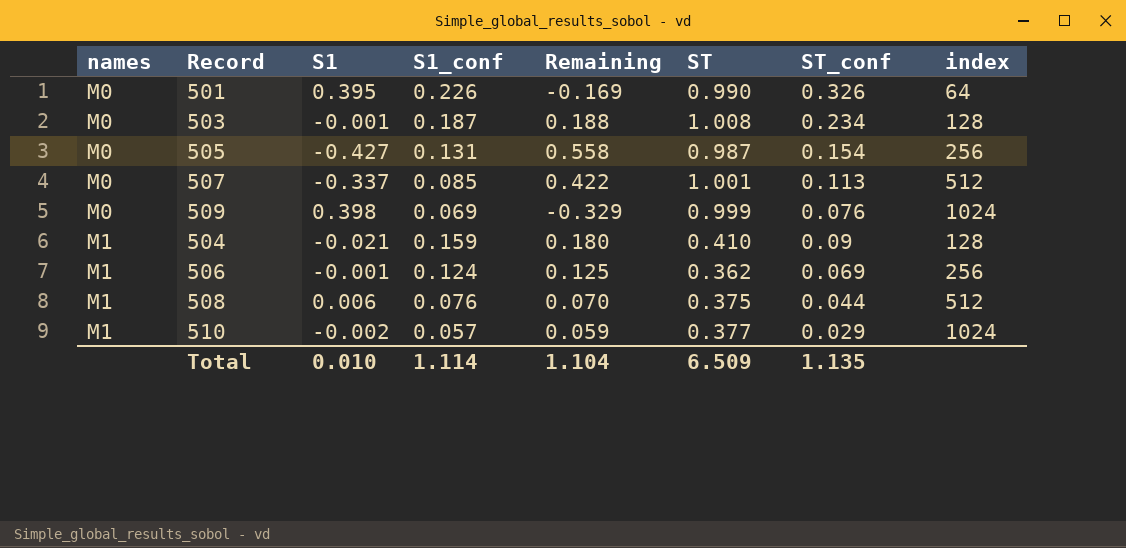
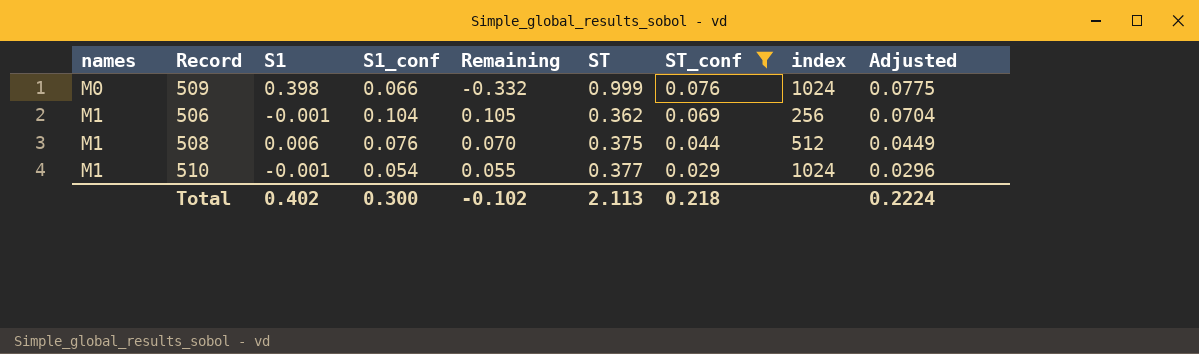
filter: none -> ST_conf <= 0.076
column Adjusted | formula: none -> [ST_conf] * 1.02
509 | S1_conf: 0.069 -> 0.066
509 | Remaining: -0.329 -> -0.332
506 | S1_conf: 0.124 -> 0.104
506 | Remaining: 0.125 -> 0.105
510 | S1: -0.002 -> -0.001
510 | S1_conf: 0.057 -> 0.054
510 | Remaining: 0.059 -> 0.055
Total | S1: 0.010 -> 0.402
Total | S1_conf: 1.114 -> 0.300
Total | Remaining: 1.104 -> -0.102
Total | ST: 6.509 -> 2.113
Total | ST_conf: 1.135 -> 0.218

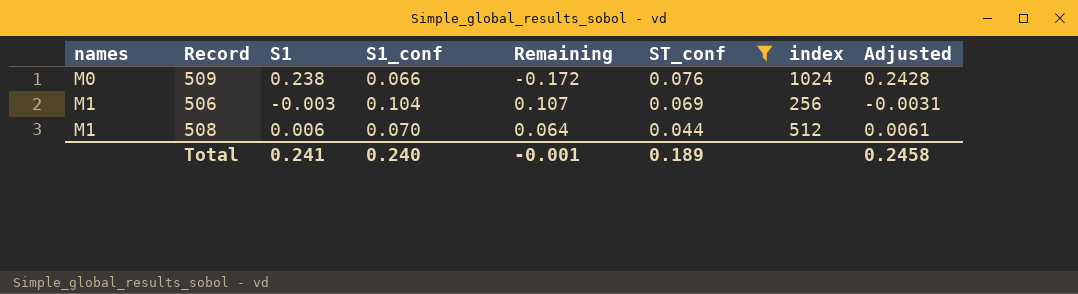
column ST | position: 6 -> none
column Adjusted | formula: [ST_conf] * 1.02 -> [S1] * 1.02
row 510: M1 | -0.001 | 0.054 | 0.055 | 0.377 | 0.029 | 1024 | 0.0296 -> none
509 | S1: 0.398 -> 0.238
509 | Remaining: -0.332 -> -0.172
506 | S1: -0.001 -> -0.003
506 | Remaining: 0.105 -> 0.107
508 | S1_conf: 0.076 -> 0.070
508 | Remaining: 0.070 -> 0.064
Total | S1: 0.402 -> 0.241
Total | S1_conf: 0.300 -> 0.240
Total | Remaining: -0.102 -> -0.001
Total | ST_conf: 0.218 -> 0.189
Total | Adjusted: 0.2224 -> 0.2458

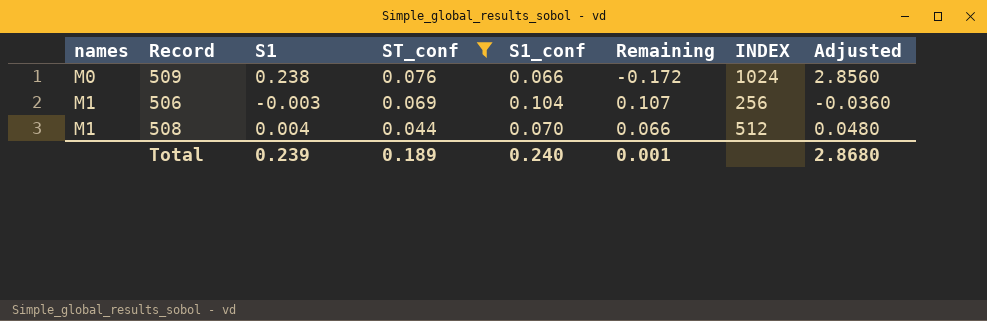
column ST_conf | position: 6 -> 4
column name: index -> INDEX
column Adjusted | formula: [S1] * 1.02 -> [S1] * 12
508 | S1: 0.006 -> 0.004
508 | Remaining: 0.064 -> 0.066
Total | S1: 0.241 -> 0.239
Total | Remaining: -0.001 -> 0.001
Total | Adjusted: 0.2458 -> 2.8680

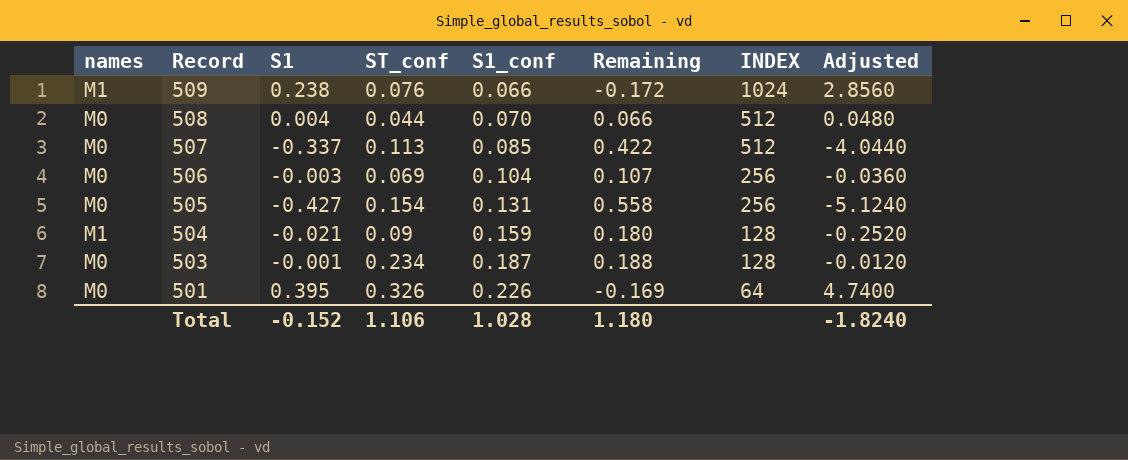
filter: ST_conf <= 0.076 -> none
row order: names ascending -> Record descending
509 | names: M0 -> M1
508 | names: M1 -> M0
506 | names: M1 -> M0
Total | S1: 0.239 -> -0.152
Total | ST_conf: 0.189 -> 1.106
Total | S1_conf: 0.240 -> 1.028
Total | Remaining: 0.001 -> 1.180
Total | Adjusted: 2.8680 -> -1.8240

